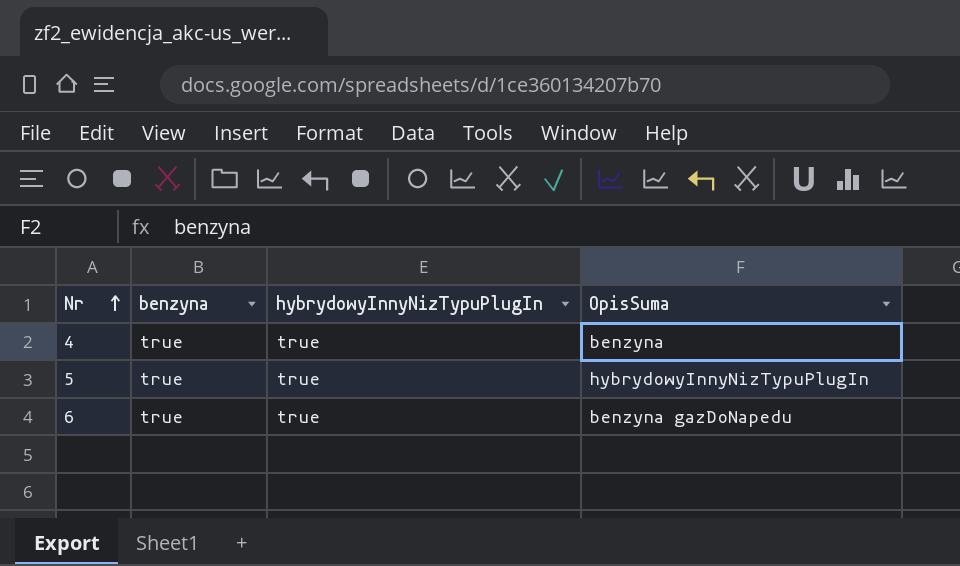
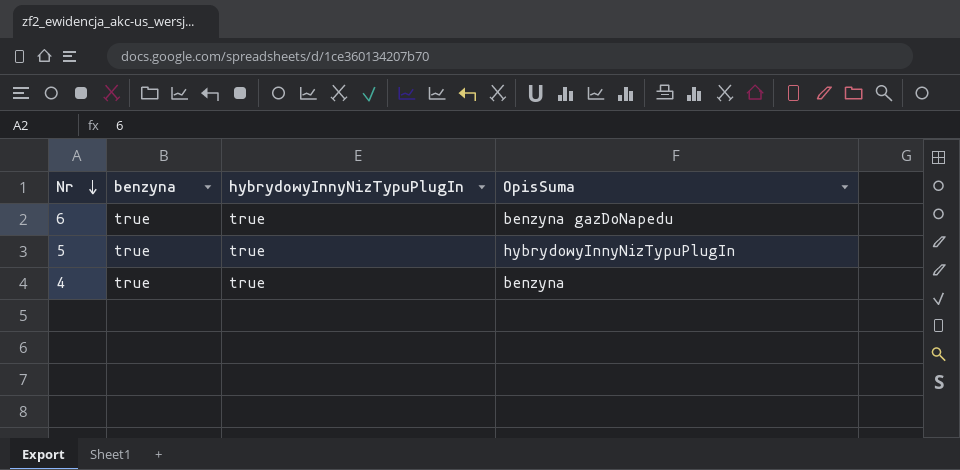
row order: Nr ascending -> Nr descending

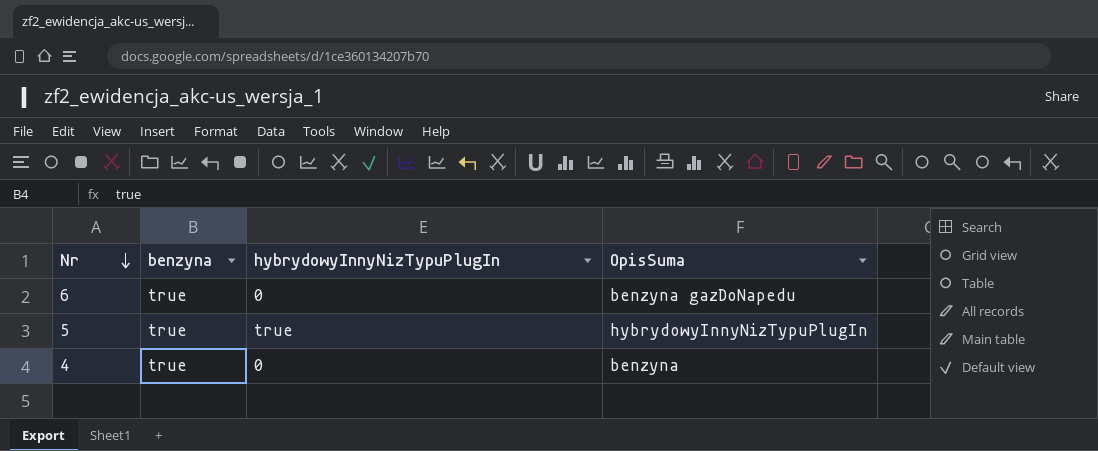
6 | hybrydowyInnyNizTypuPlugIn: true -> 0
4 | hybrydowyInnyNizTypuPlugIn: true -> 0

